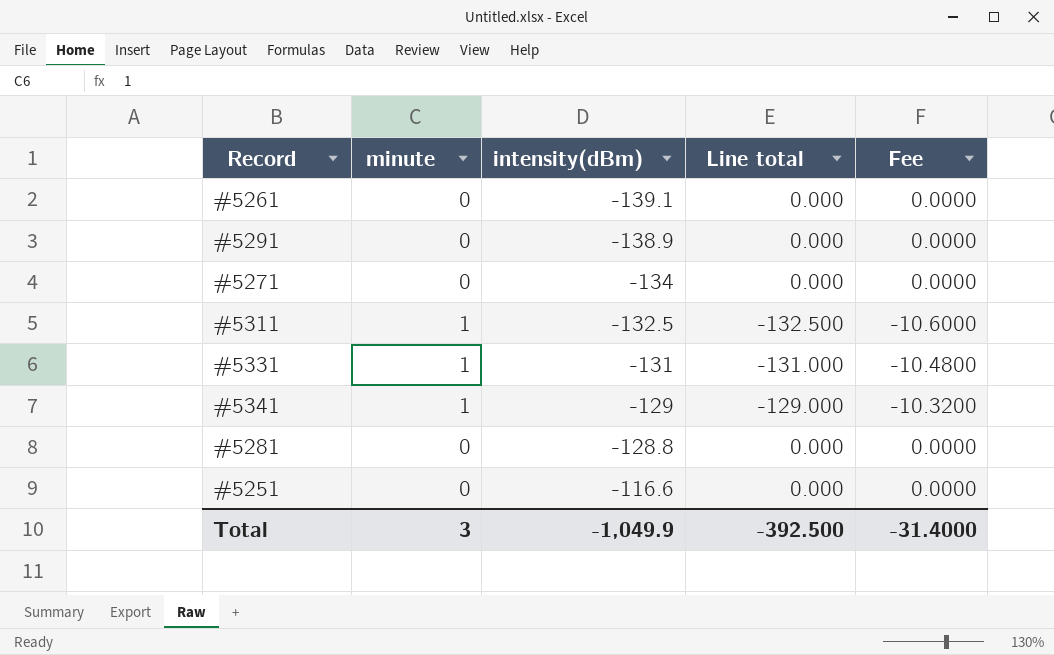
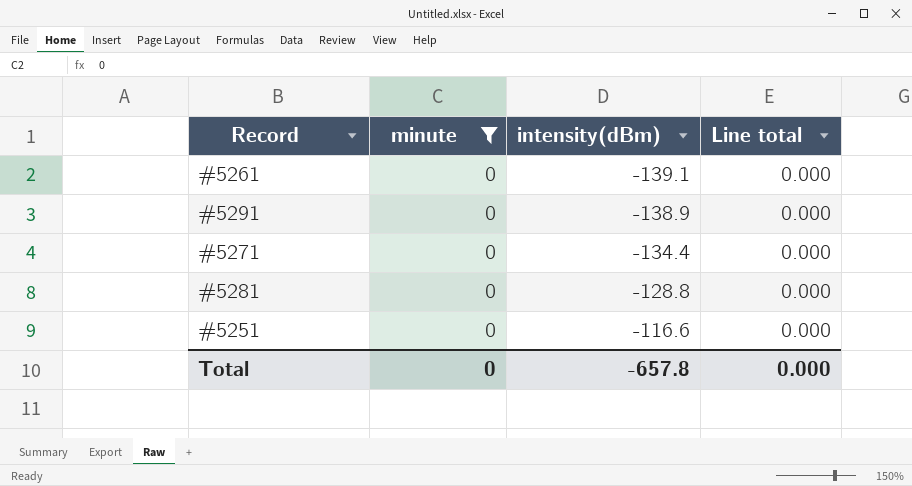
filter: none -> minute = 0
column Fee | formula: [Line total] * 0.08 -> none
#5271 | intensity(dBm): -134 -> -134.4
Total | minute: 3 -> 0
Total | intensity(dBm): -1,049.9 -> -657.8
Total | Line total: -392.500 -> 0.000

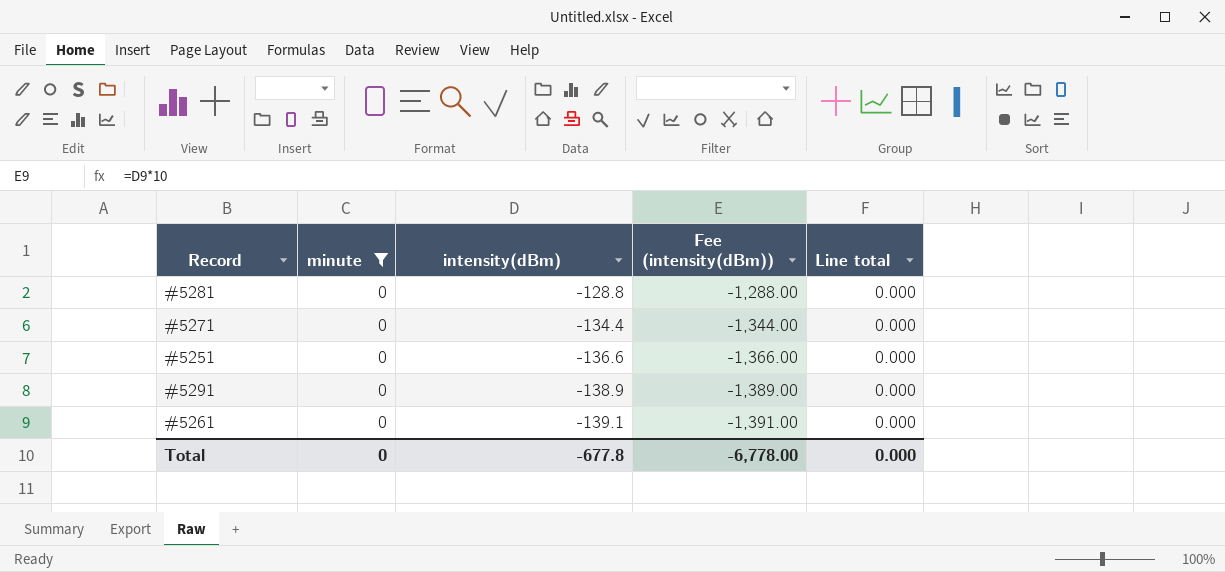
row order: intensity(dBm) ascending -> intensity(dBm) descending
column Fee (intensity(dBm)) | formula: none -> [intensity(dBm)] * 10
#5251 | intensity(dBm): -116.6 -> -136.6
Total | intensity(dBm): -657.8 -> -677.8

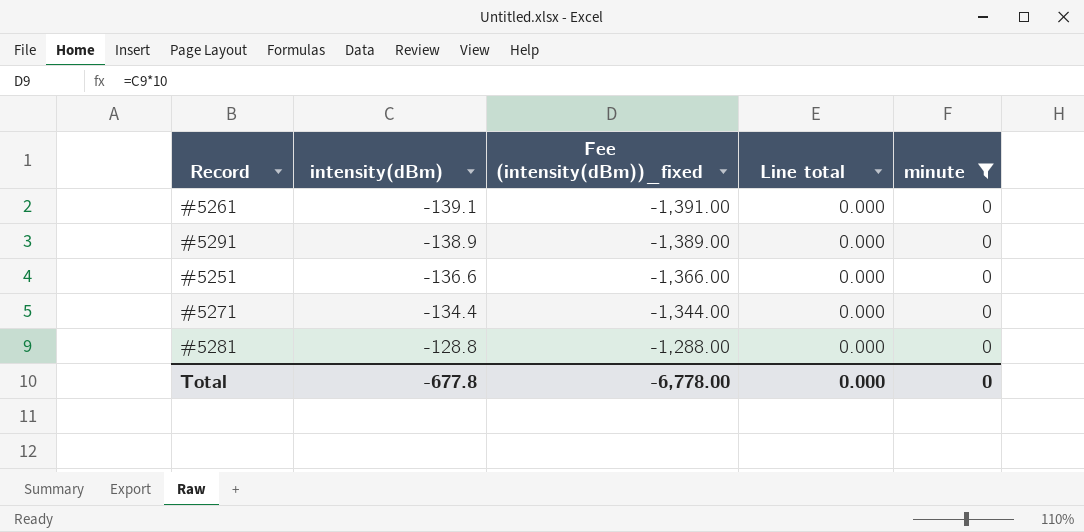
row order: intensity(dBm) descending -> intensity(dBm) ascending
column name: Fee (intensity(dBm)) -> Fee (intensity(dBm))_fixed
column minute | position: 2 -> 5

